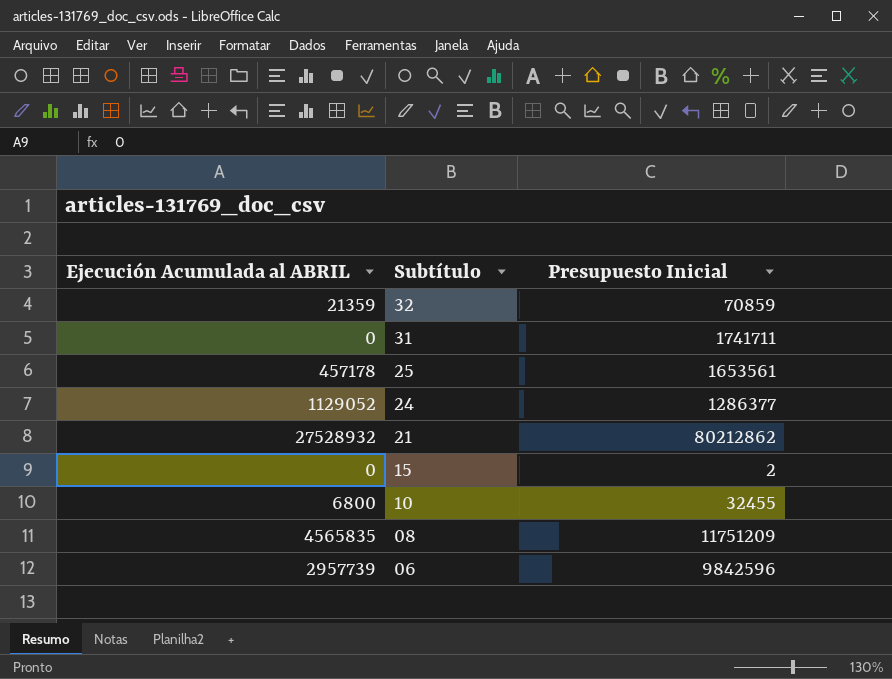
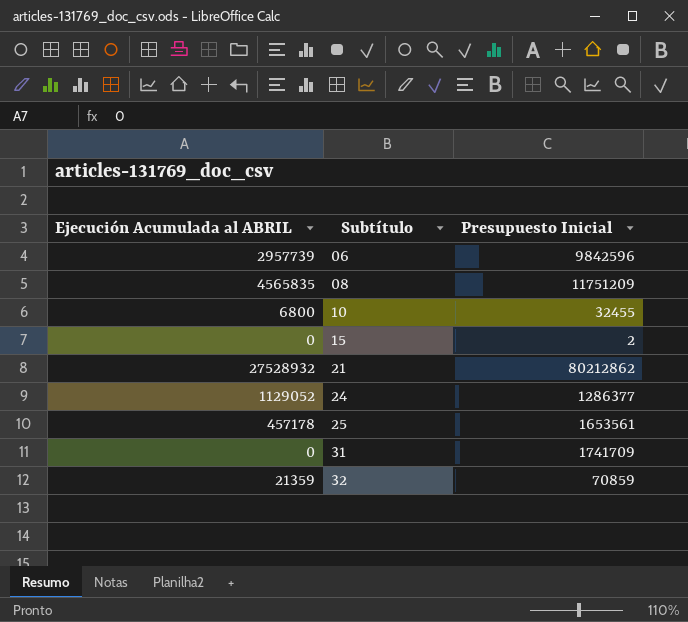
row order: Subtítulo descending -> Subtítulo ascending
31 | Presupuesto Inicial: 1741711 -> 1741709

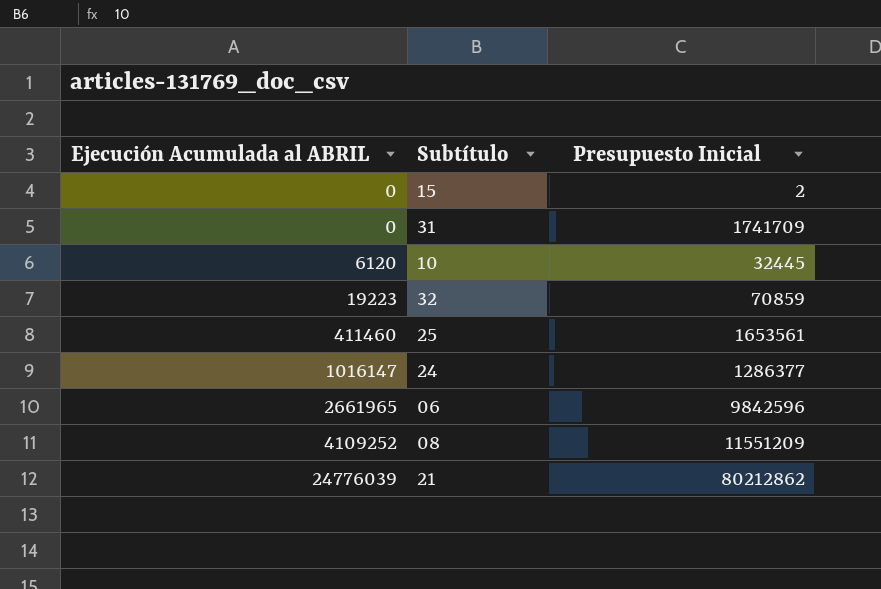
row order: Subtítulo ascending -> Ejecución Acumulada al ABRIL ascending
10 | Ejecución Acumulada al ABRIL: 6800 -> 6120
10 | Presupuesto Inicial: 32455 -> 32445
32 | Ejecución Acumulada al ABRIL: 21359 -> 19223
25 | Ejecución Acumulada al ABRIL: 457178 -> 411460
24 | Ejecución Acumulada al ABRIL: 1129052 -> 1016147
06 | Ejecución Acumulada al ABRIL: 2957739 -> 2661965
08 | Ejecución Acumulada al ABRIL: 4565835 -> 4109252
08 | Presupuesto Inicial: 11751209 -> 11551209
21 | Ejecución Acumulada al ABRIL: 27528932 -> 24776039

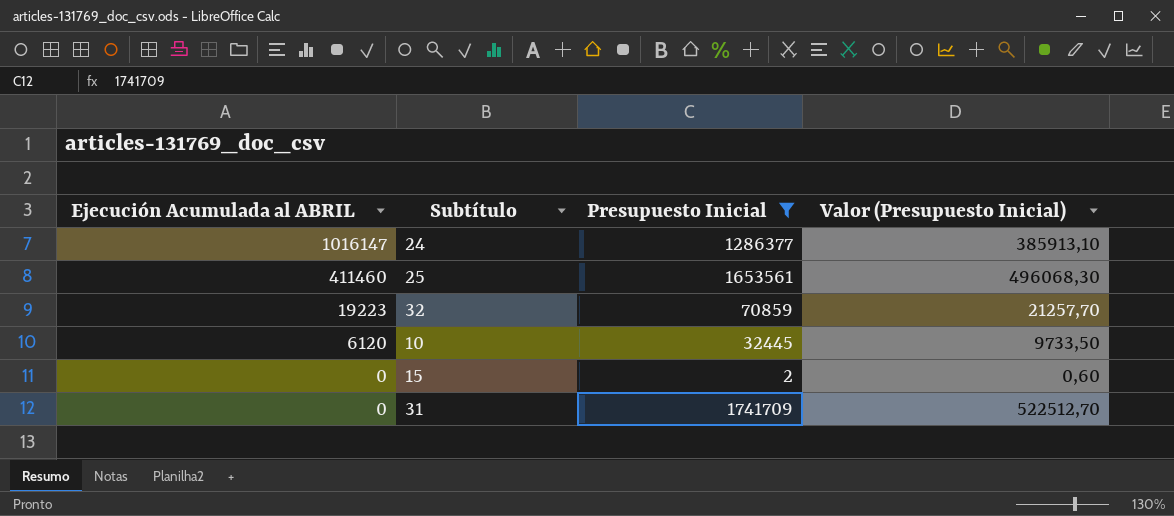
filter: none -> Presupuesto Inicial <= 1741709
row order: Ejecución Acumulada al ABRIL ascending -> Ejecución Acumulada al ABRIL descending
column Valor (Presupuesto Inicial) | formula: none -> [Presupuesto Inicial] * 0,3

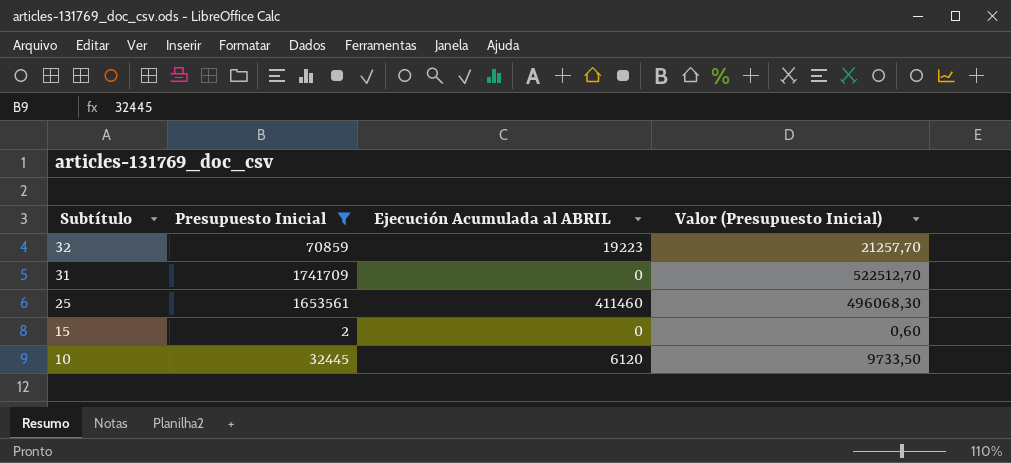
row order: Ejecución Acumulada al ABRIL descending -> Subtítulo descending
column Ejecución Acumulada al ABRIL | position: 1 -> 3
row 24: 1016147 | 1286377 | 385913,10 -> none

